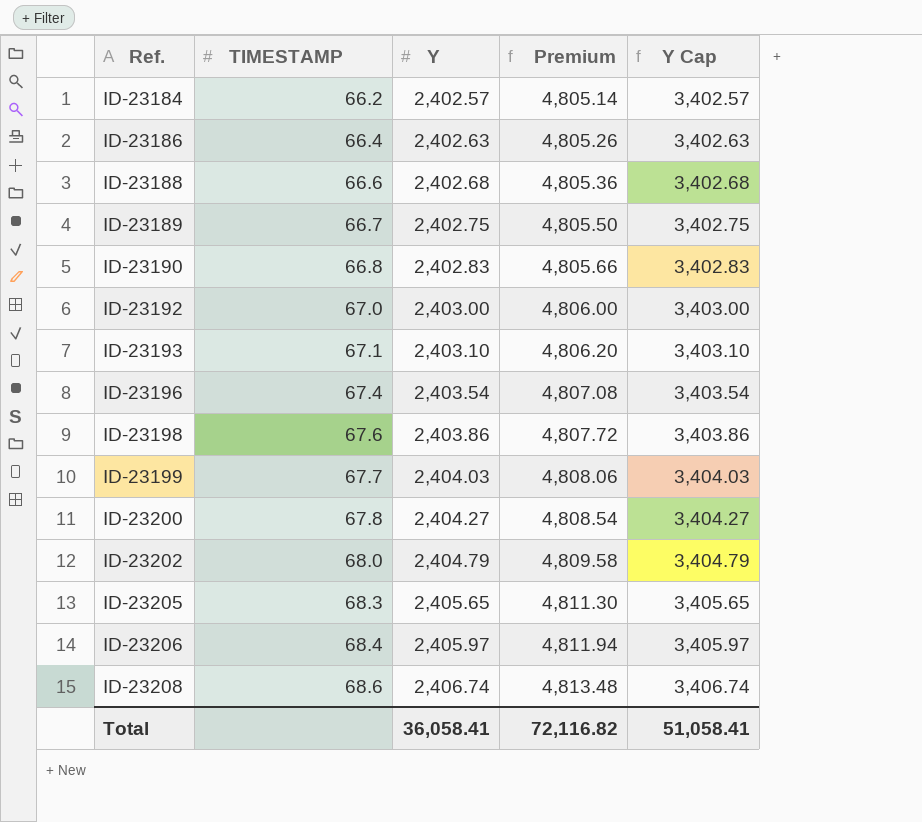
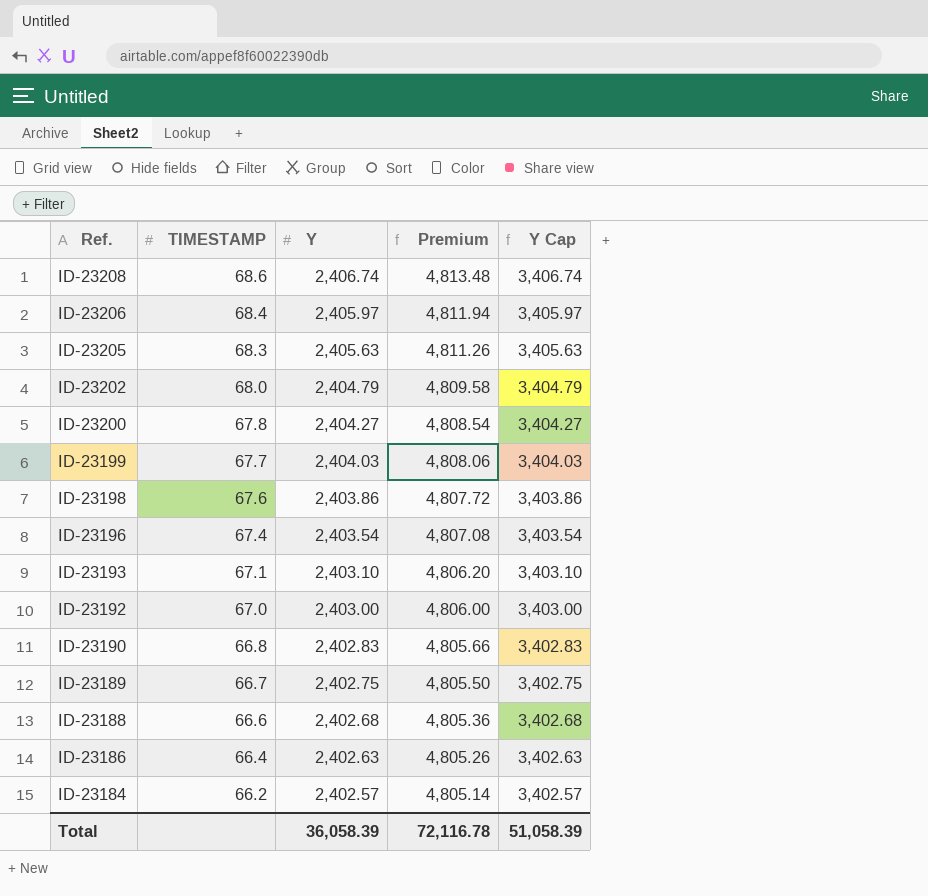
row order: Ref. ascending -> Ref. descending
ID-23205 | Y: 2,405.65 -> 2,405.63
ID-23205 | Premium: 4,811.30 -> 4,811.26
ID-23205 | Y Cap: 3,405.65 -> 3,405.63
Total | Y: 36,058.41 -> 36,058.39
Total | Premium: 72,116.82 -> 72,116.78
Total | Y Cap: 51,058.41 -> 51,058.39

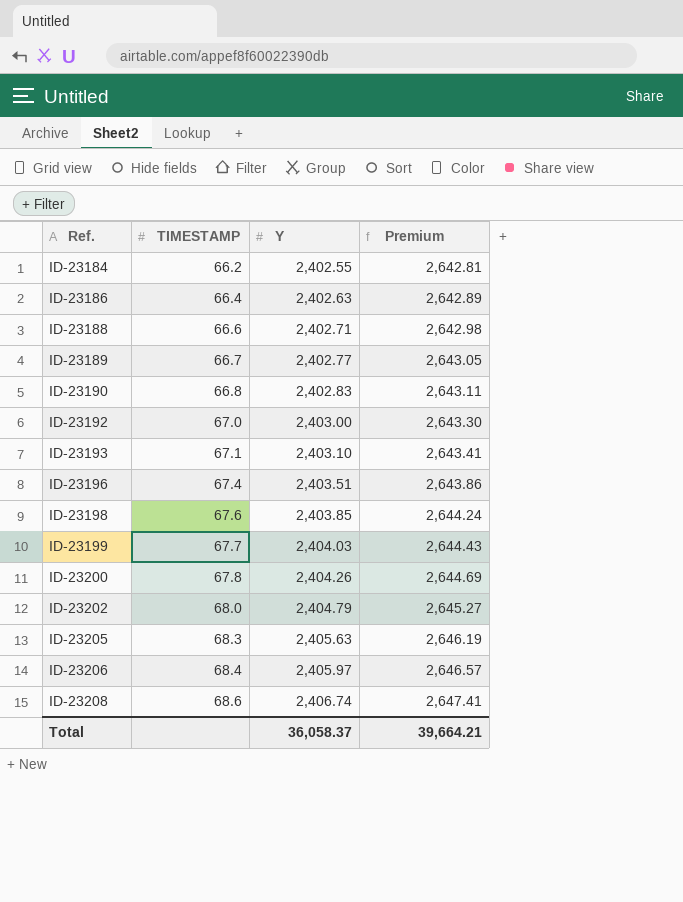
row order: Ref. descending -> Ref. ascending
column Y Cap | formula: [Y] + 1000 -> none
column Premium | formula: [Y] * 2 -> [Y] * 1.1
ID-23184 | Y: 2,402.57 -> 2,402.55
ID-23188 | Y: 2,402.68 -> 2,402.71
ID-23189 | Y: 2,402.75 -> 2,402.77
ID-23196 | Y: 2,403.54 -> 2,403.51
ID-23198 | Y: 2,403.86 -> 2,403.85
ID-23200 | Y: 2,404.27 -> 2,404.26
Total | Y: 36,058.39 -> 36,058.37
Total | Premium: 72,116.78 -> 39,664.21

